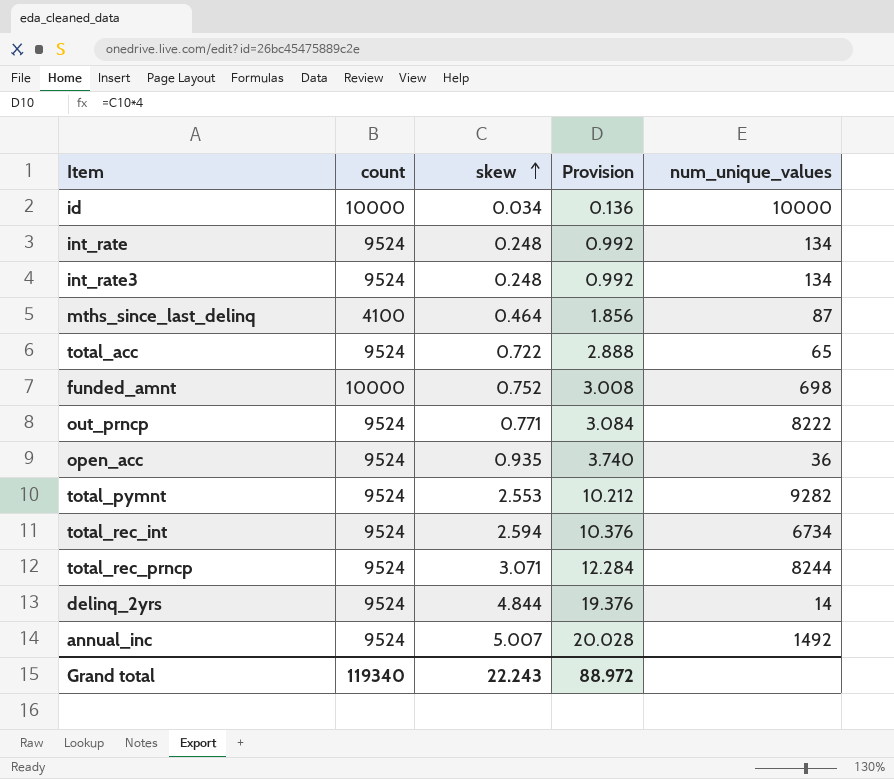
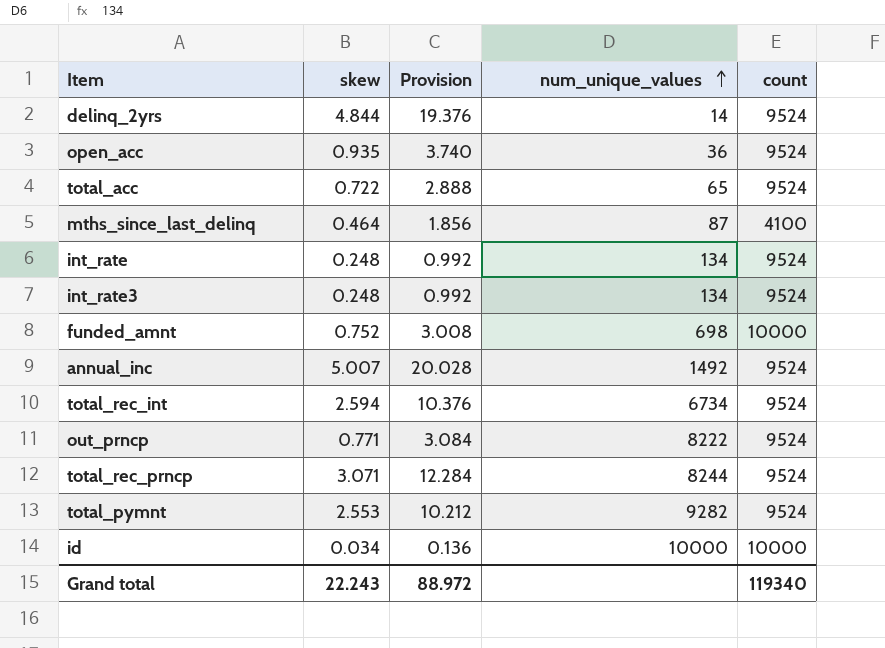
row order: skew ascending -> num_unique_values ascending
column count | position: 2 -> 5

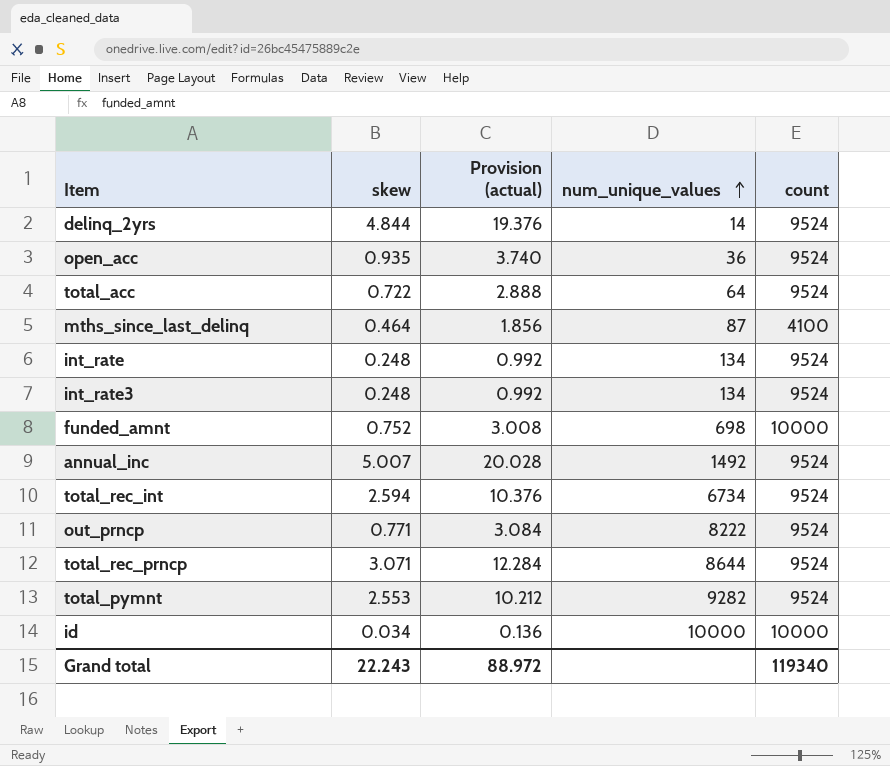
column name: Provision -> Provision (actual)
total_acc | num_unique_values: 65 -> 64
total_rec_prncp | num_unique_values: 8244 -> 8644

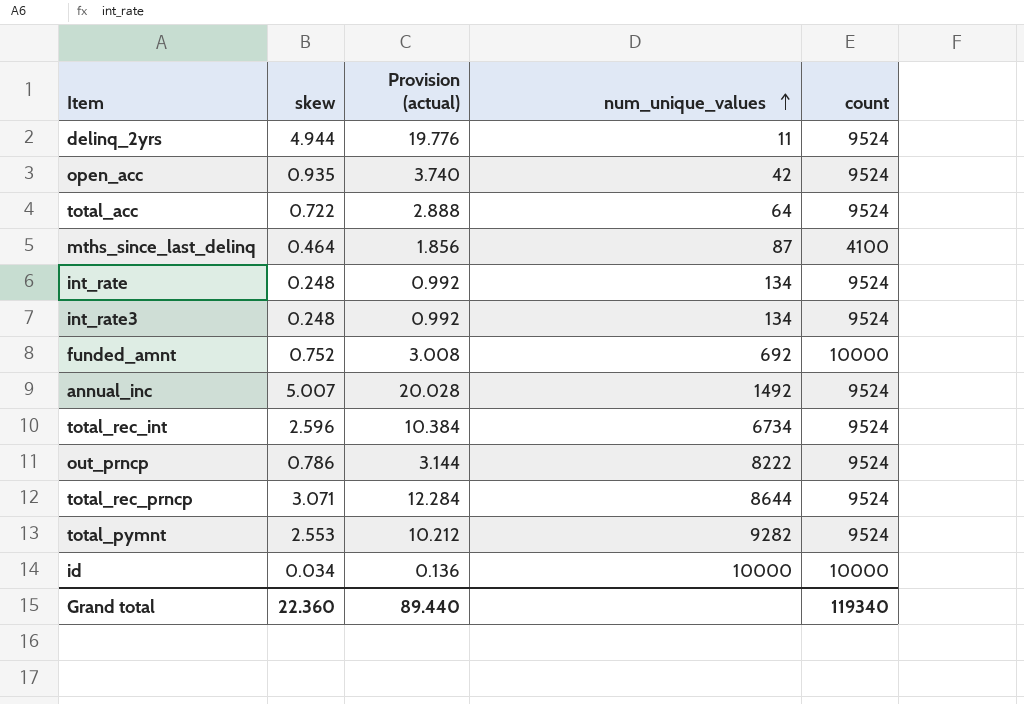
delinq_2yrs | skew: 4.844 -> 4.944
delinq_2yrs | Provision (actual): 19.376 -> 19.776
delinq_2yrs | num_unique_values: 14 -> 11
open_acc | num_unique_values: 36 -> 42
funded_amnt | num_unique_values: 698 -> 692
total_rec_int | skew: 2.594 -> 2.596
total_rec_int | Provision (actual): 10.376 -> 10.384
out_prncp | skew: 0.771 -> 0.786
out_prncp | Provision (actual): 3.084 -> 3.144
Grand total | skew: 22.243 -> 22.360
Grand total | Provision (actual): 88.972 -> 89.440

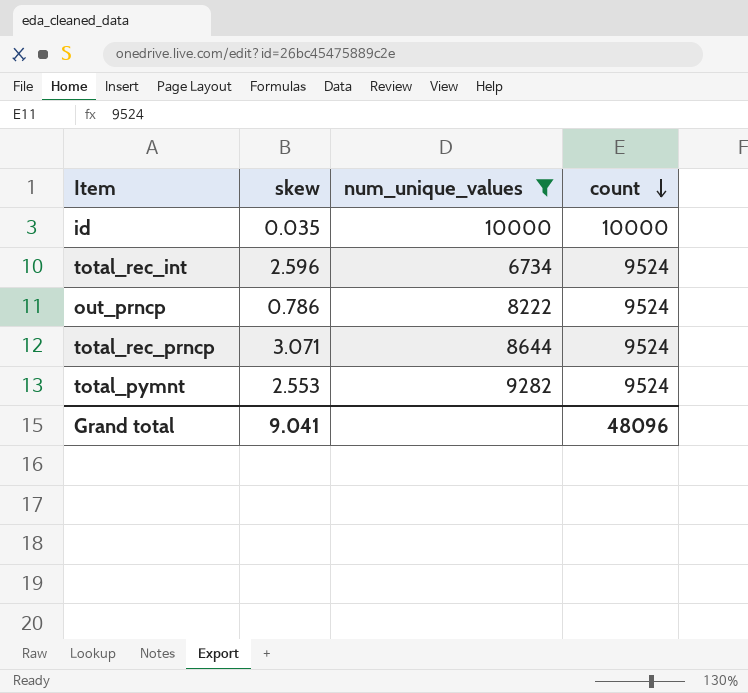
filter: none -> num_unique_values >= 6734
row order: num_unique_values ascending -> count descending
column Provision (actual) | formula: [skew] * 4 -> none
id | skew: 0.034 -> 0.035
Grand total | skew: 22.360 -> 9.041
Grand total | count: 119340 -> 48096

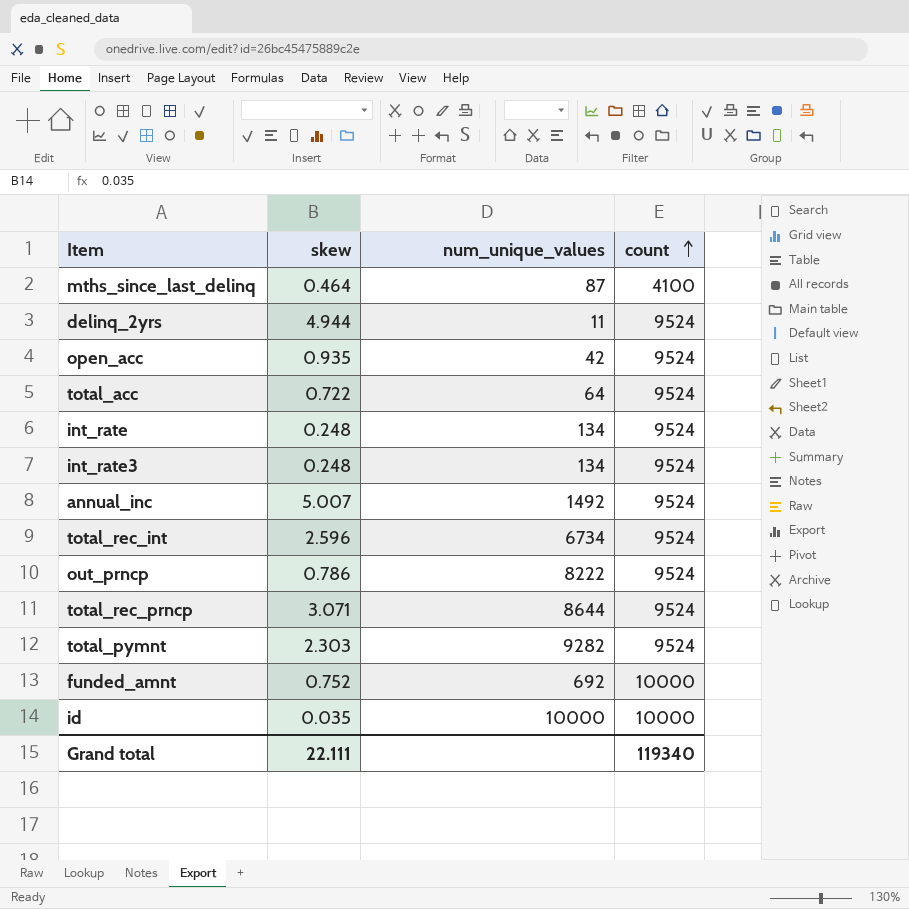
filter: num_unique_values >= 6734 -> none
row order: count descending -> count ascending
total_pymnt | skew: 2.553 -> 2.303
Grand total | skew: 9.041 -> 22.111
Grand total | count: 48096 -> 119340

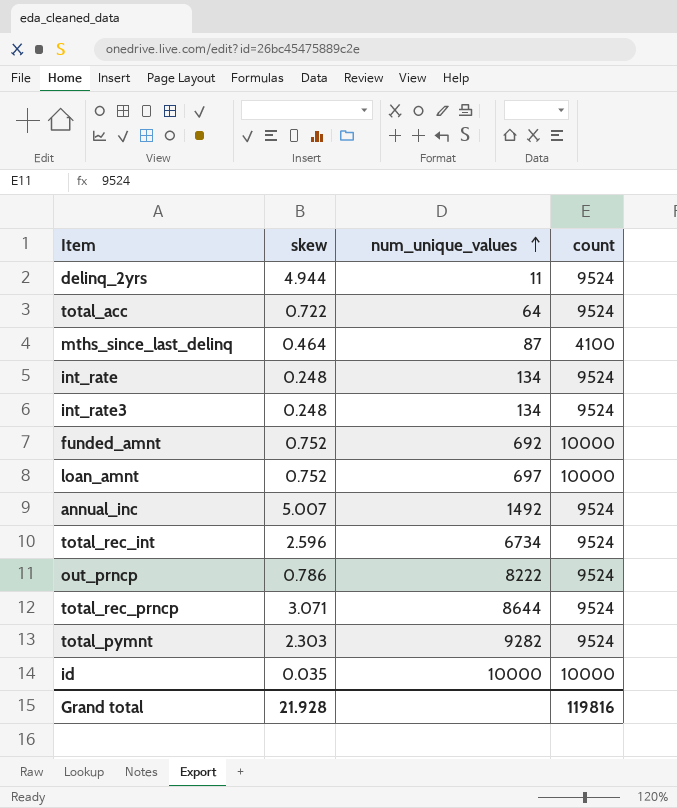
row order: count ascending -> num_unique_values ascending
row open_acc: 0.935 | 42 | 9524 -> none
row loan_amnt: none -> 0.752 | 697 | 10000
Grand total | skew: 22.111 -> 21.928
Grand total | count: 119340 -> 119816

